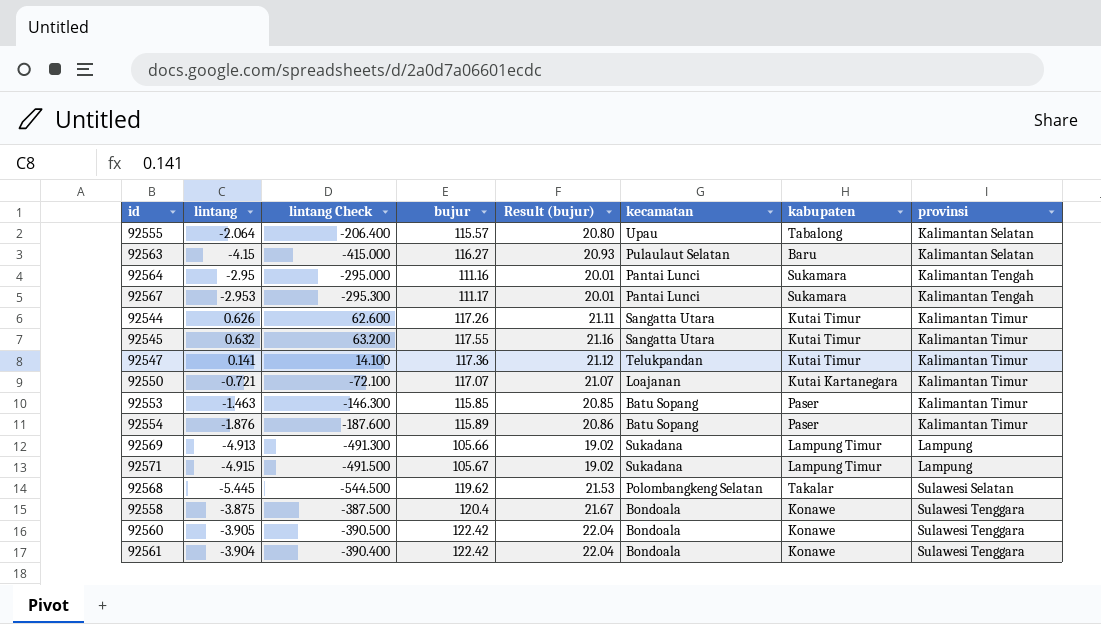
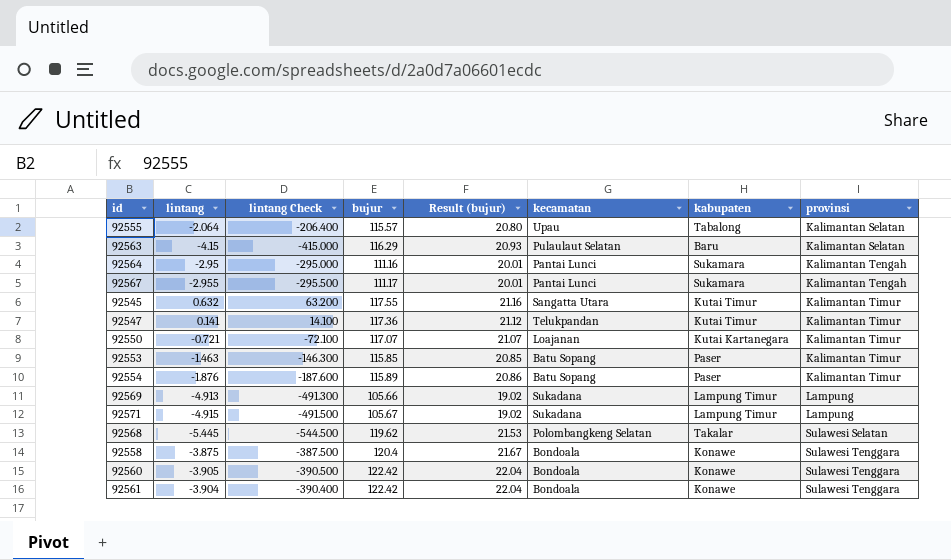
row 92544: 0.626 | 62.600 | 117.26 | 21.11 | Sangatta Utara | Kutai Timur | Kalimantan Timur -> none
92563 | bujur: 116.27 -> 116.29
92567 | lintang: -2.953 -> -2.955
92567 | lintang Check: -295.300 -> -295.500

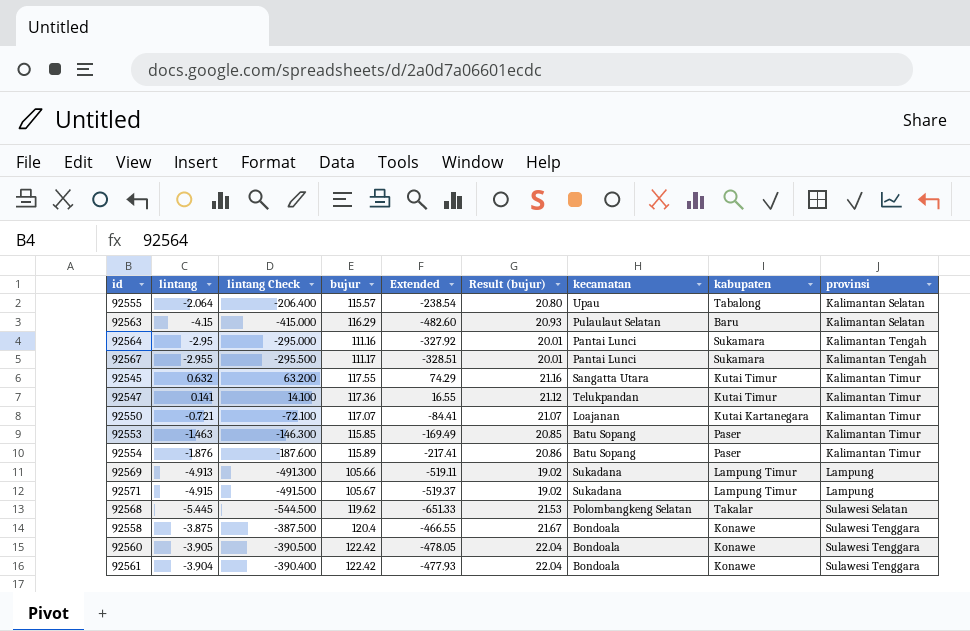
column Extended | formula: none -> [lintang] * [bujur]

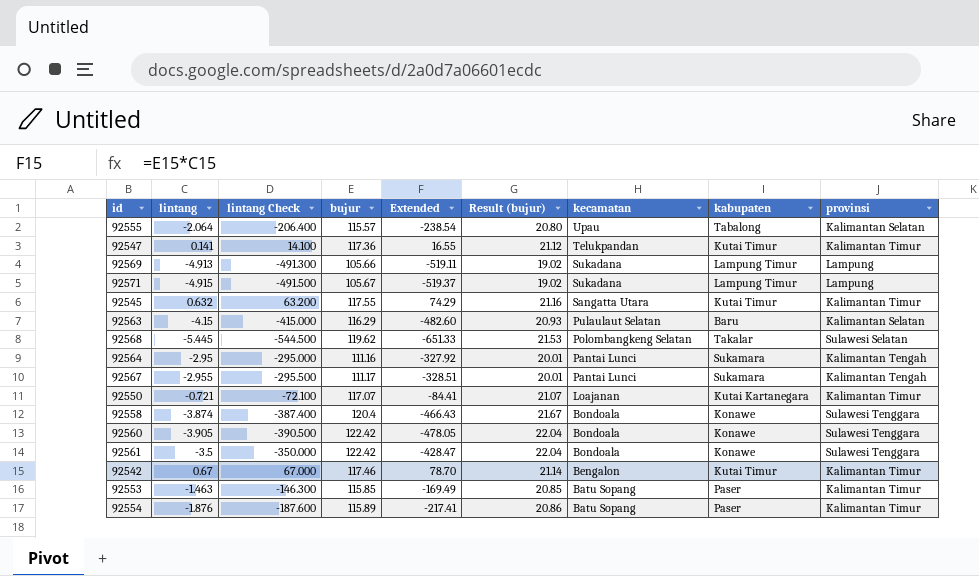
row order: provinsi ascending -> kecamatan descending
92558 | lintang: -3.875 -> -3.874
92558 | lintang Check: -387.500 -> -387.400
92558 | Extended: -466.55 -> -466.43
92561 | lintang: -3.904 -> -3.5
92561 | lintang Check: -390.400 -> -350.000
92561 | Extended: -477.93 -> -428.47
row 92542: none -> 0.67 | 67.000 | 117.46 | 78.70 | 21.14 | Bengalon | Kutai Timur | Kalimantan Timur

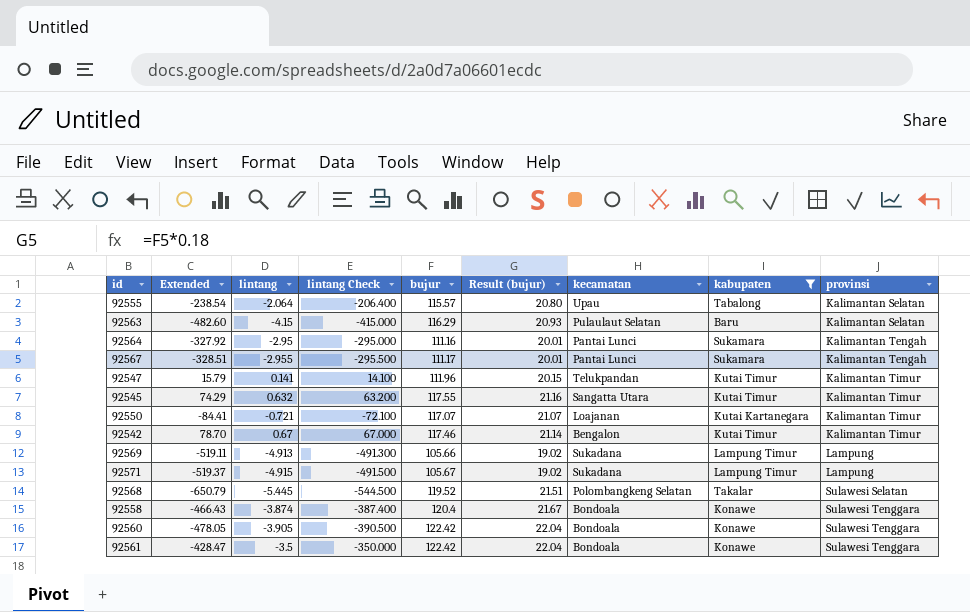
filter: none -> kabupaten != Paser
row order: kecamatan descending -> provinsi ascending
column Extended | position: 5 -> 2
92547 | Extended: 16.55 -> 15.79
92547 | bujur: 117.36 -> 111.96
92547 | Result (bujur): 21.12 -> 20.15
92568 | Extended: -651.33 -> -650.79
92568 | bujur: 119.62 -> 119.52
92568 | Result (bujur): 21.53 -> 21.51

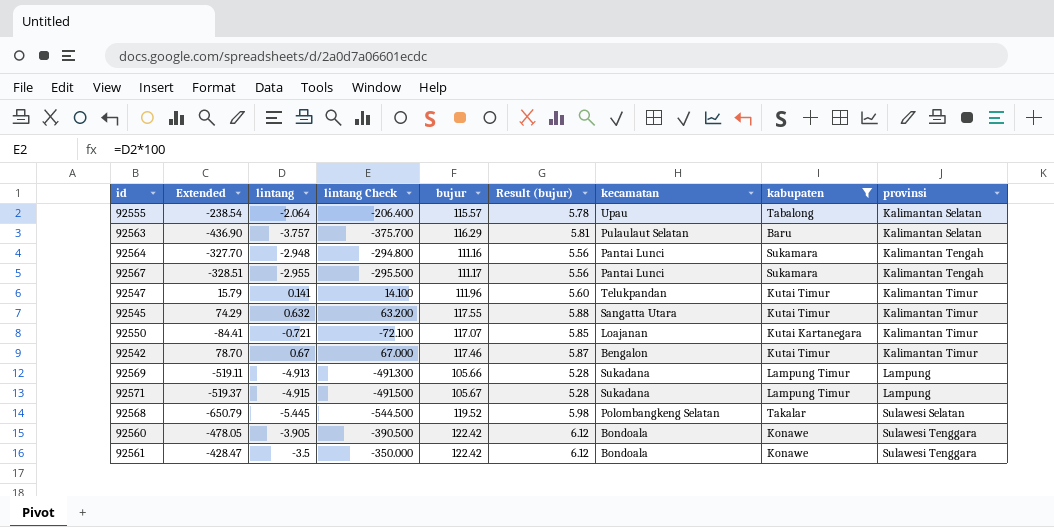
column Result (bujur) | formula: [bujur] * 0.18 -> [bujur] * 0.05
row 92558: -466.43 | -3.874 | -387.400 | 120.4 | 21.67 | Bondoala | Konawe | Sulawesi Tenggara -> none
92563 | Extended: -482.60 -> -436.90
92563 | lintang: -4.15 -> -3.757
92563 | lintang Check: -415.000 -> -375.700
92564 | Extended: -327.92 -> -327.70
92564 | lintang: -2.95 -> -2.948
92564 | lintang Check: -295.000 -> -294.800

